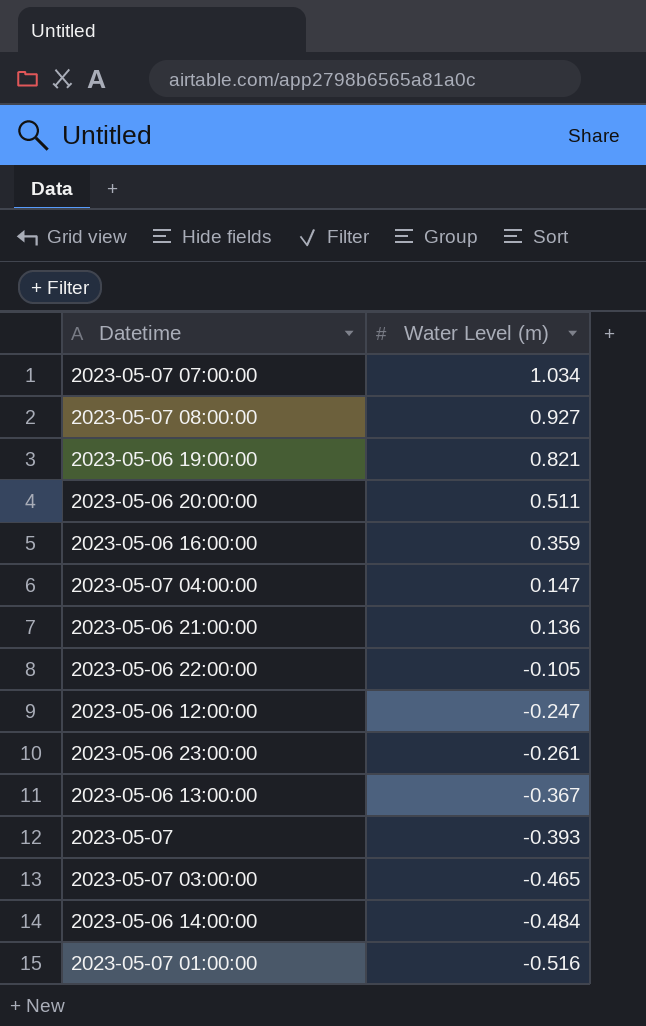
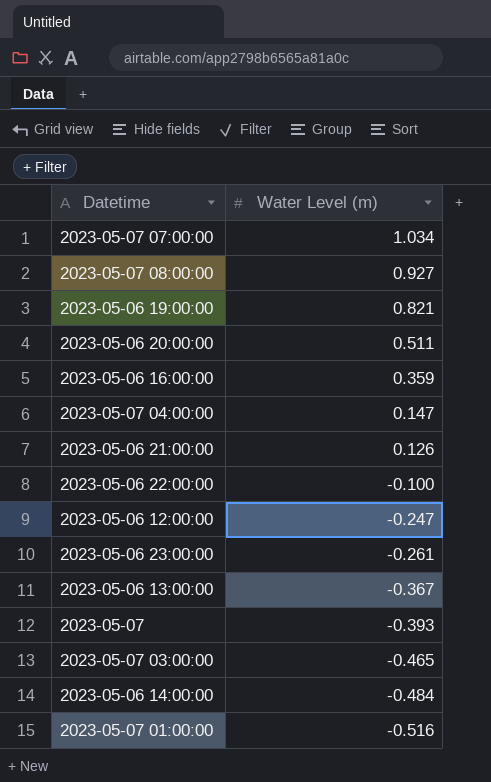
2023-05-06 21:00:00 | Water Level (m): 0.136 -> 0.126
2023-05-06 22:00:00 | Water Level (m): -0.105 -> -0.100

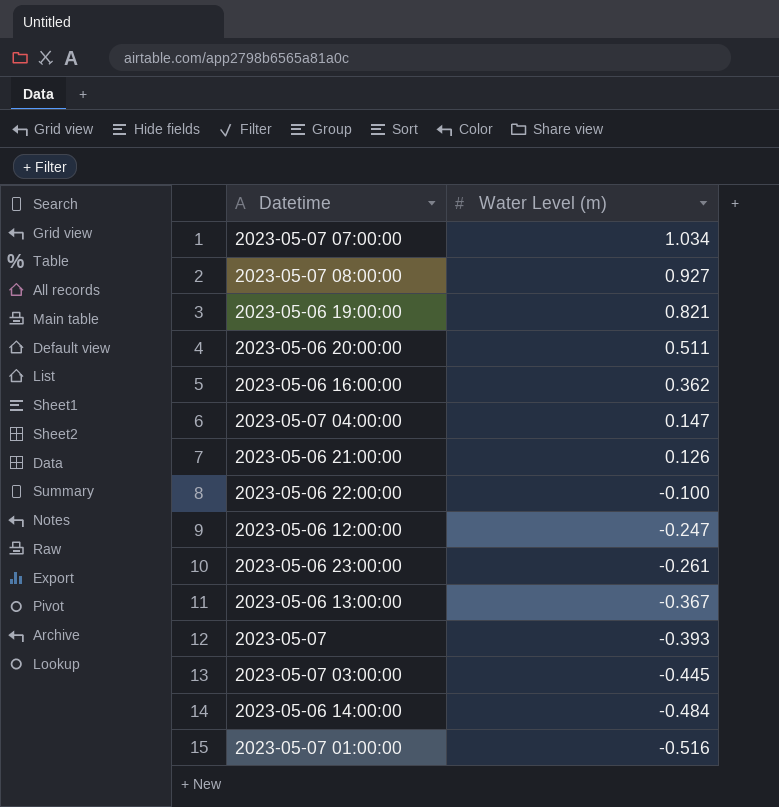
2023-05-06 16:00:00 | Water Level (m): 0.359 -> 0.362
2023-05-07 03:00:00 | Water Level (m): -0.465 -> -0.445

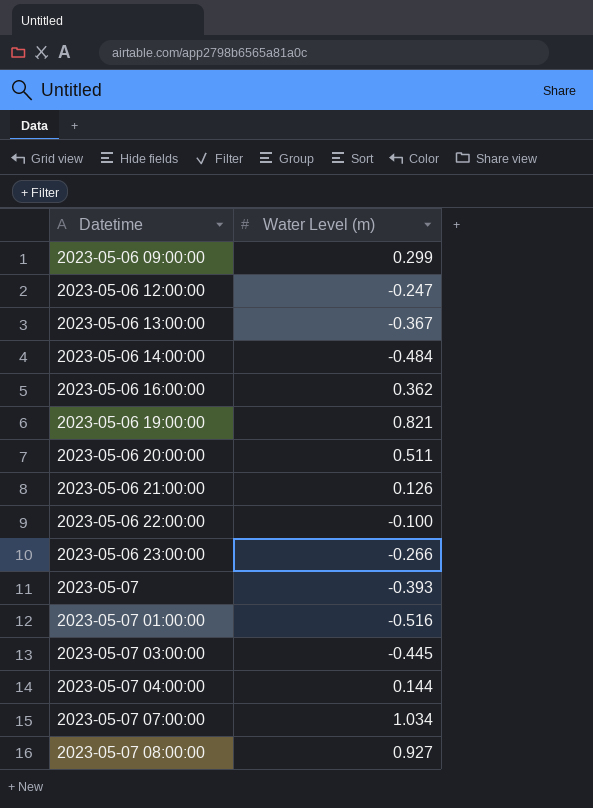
row order: Water Level (m) descending -> Datetime ascending
row 2023-05-06 09:00:00: none -> 0.299
2023-05-06 23:00:00 | Water Level (m): -0.261 -> -0.266
2023-05-07 04:00:00 | Water Level (m): 0.147 -> 0.144

